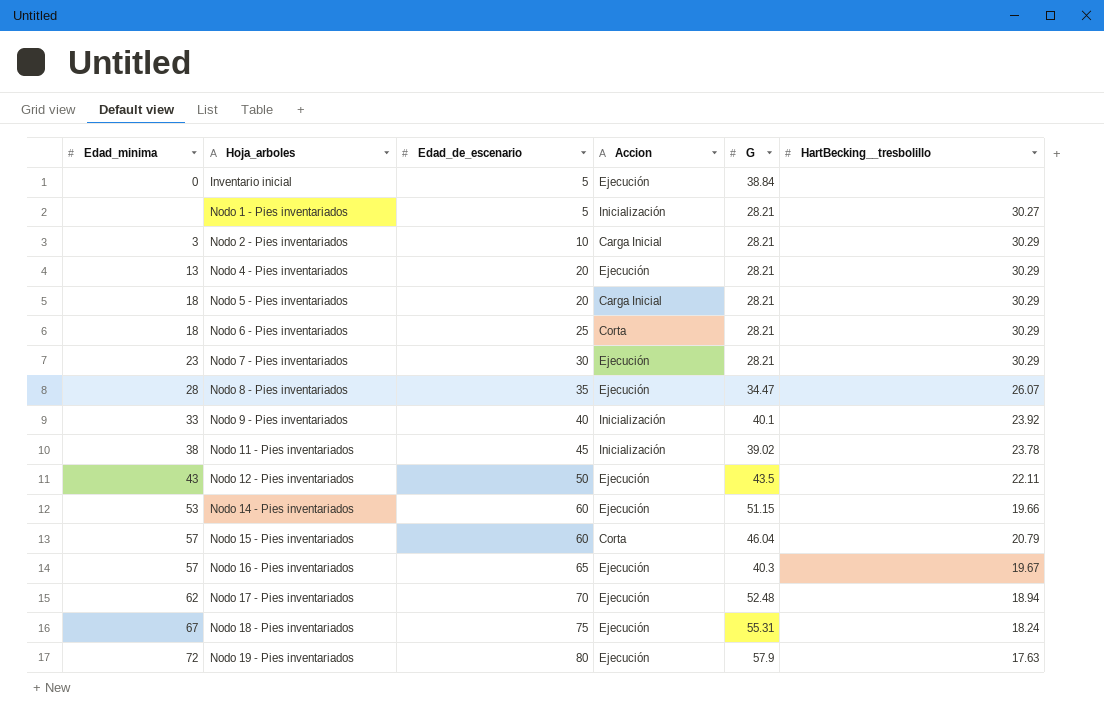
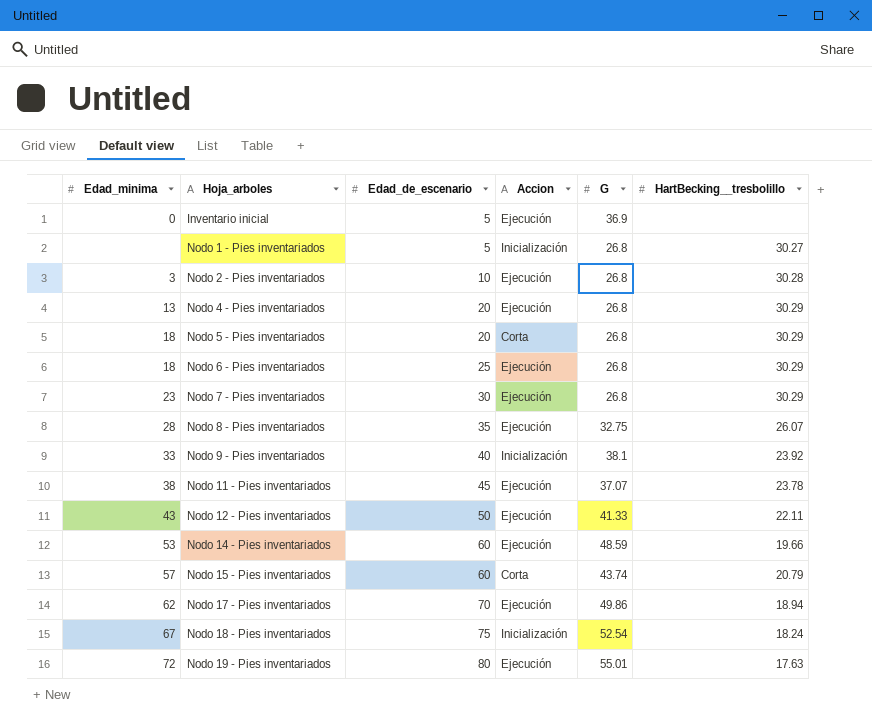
row Nodo 16 - Pies inventariados: 57 | 65 | Ejecución | 40.3 | 19.67 -> none
Inventario inicial | G: 38.84 -> 36.9
Nodo 1 - Pies inventariados | G: 28.21 -> 26.8
Nodo 2 - Pies inventariados | Accion: Carga Inicial -> Ejecución
Nodo 2 - Pies inventariados | G: 28.21 -> 26.8
Nodo 2 - Pies inventariados | HartBecking__tresbolillo: 30.29 -> 30.28
Nodo 4 - Pies inventariados | G: 28.21 -> 26.8
Nodo 5 - Pies inventariados | Accion: Carga Inicial -> Corta
Nodo 5 - Pies inventariados | G: 28.21 -> 26.8
Nodo 6 - Pies inventariados | Accion: Corta -> Ejecución
Nodo 6 - Pies inventariados | G: 28.21 -> 26.8
Nodo 7 - Pies inventariados | G: 28.21 -> 26.8
Nodo 8 - Pies inventariados | G: 34.47 -> 32.75
Nodo 9 - Pies inventariados | G: 40.1 -> 38.1
Nodo 11 - Pies inventariados | Accion: Inicialización -> Ejecución
Nodo 11 - Pies inventariados | G: 39.02 -> 37.07
Nodo 12 - Pies inventariados | G: 43.5 -> 41.33
Nodo 14 - Pies inventariados | G: 51.15 -> 48.59
Nodo 15 - Pies inventariados | G: 46.04 -> 43.74
Nodo 17 - Pies inventariados | G: 52.48 -> 49.86
Nodo 18 - Pies inventariados | Accion: Ejecución -> Inicialización
Nodo 18 - Pies inventariados | G: 55.31 -> 52.54
Nodo 19 - Pies inventariados | G: 57.9 -> 55.01

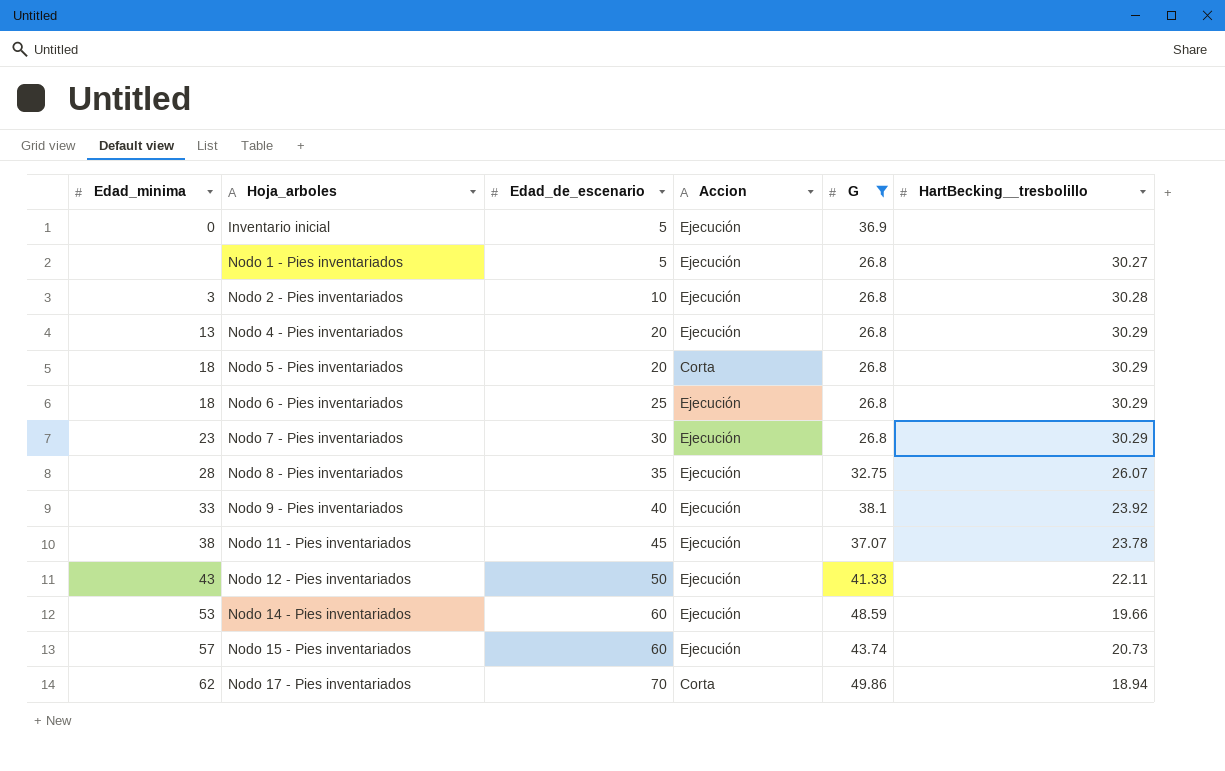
filter: none -> G <= 49.86
Nodo 1 - Pies inventariados | Accion: Inicialización -> Ejecución
Nodo 9 - Pies inventariados | Accion: Inicialización -> Ejecución
Nodo 15 - Pies inventariados | Accion: Corta -> Ejecución
Nodo 15 - Pies inventariados | HartBecking__tresbolillo: 20.79 -> 20.73
Nodo 17 - Pies inventariados | Accion: Ejecución -> Corta

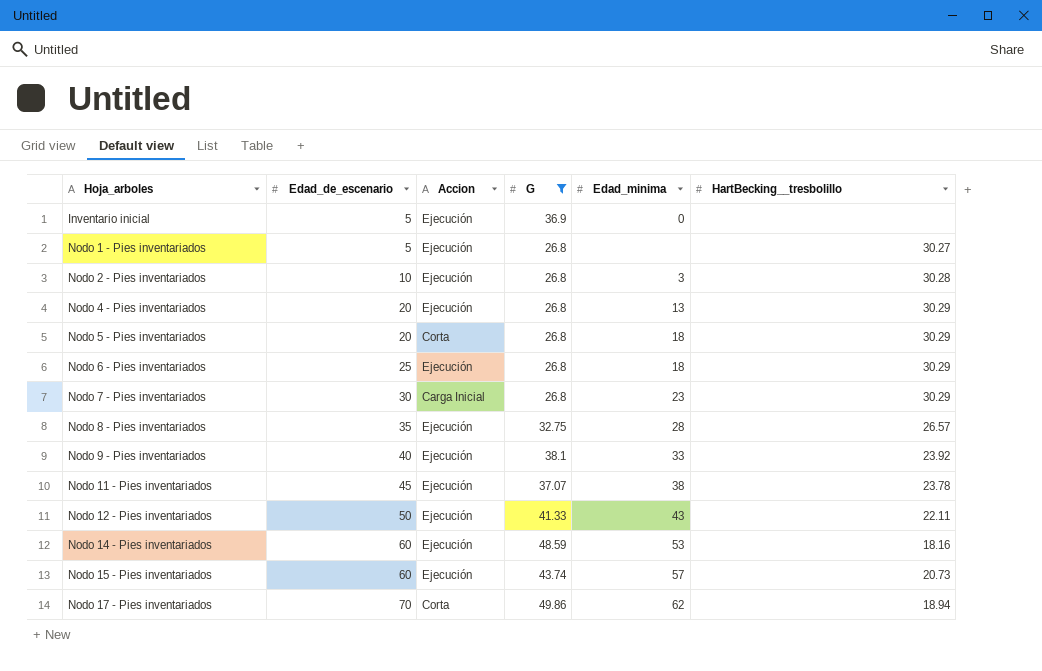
column Edad_minima | position: 1 -> 5
Nodo 7 - Pies inventariados | Accion: Ejecución -> Carga Inicial
Nodo 8 - Pies inventariados | HartBecking__tresbolillo: 26.07 -> 26.57
Nodo 14 - Pies inventariados | HartBecking__tresbolillo: 19.66 -> 18.16

